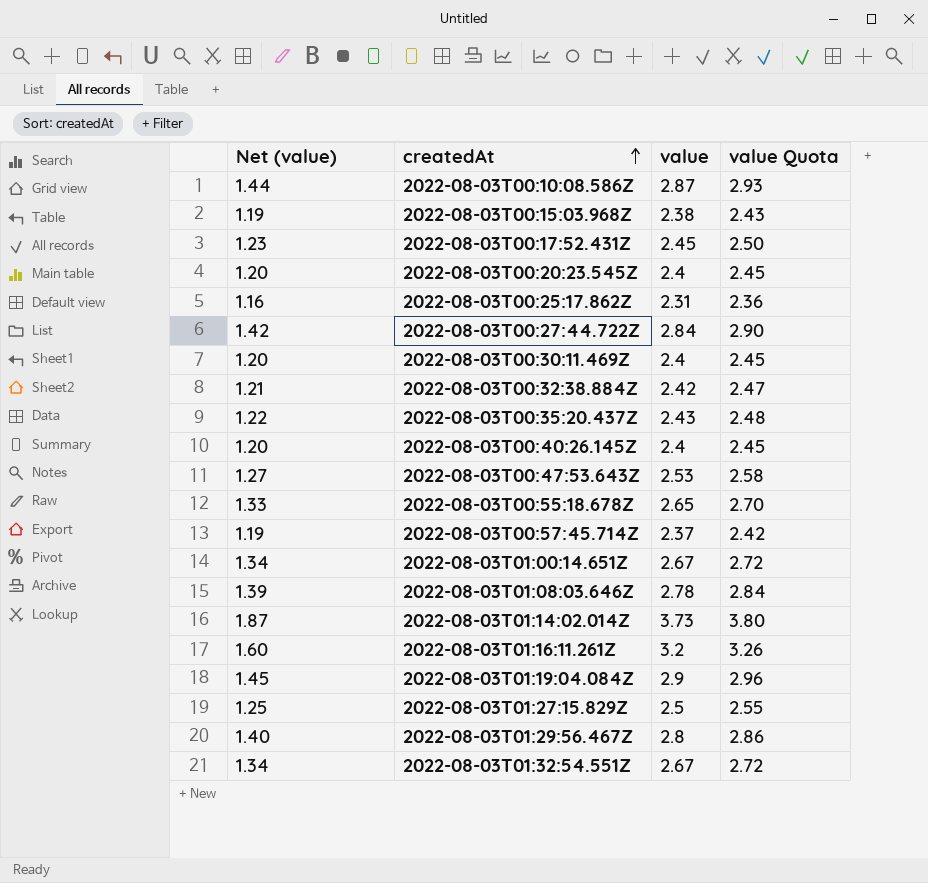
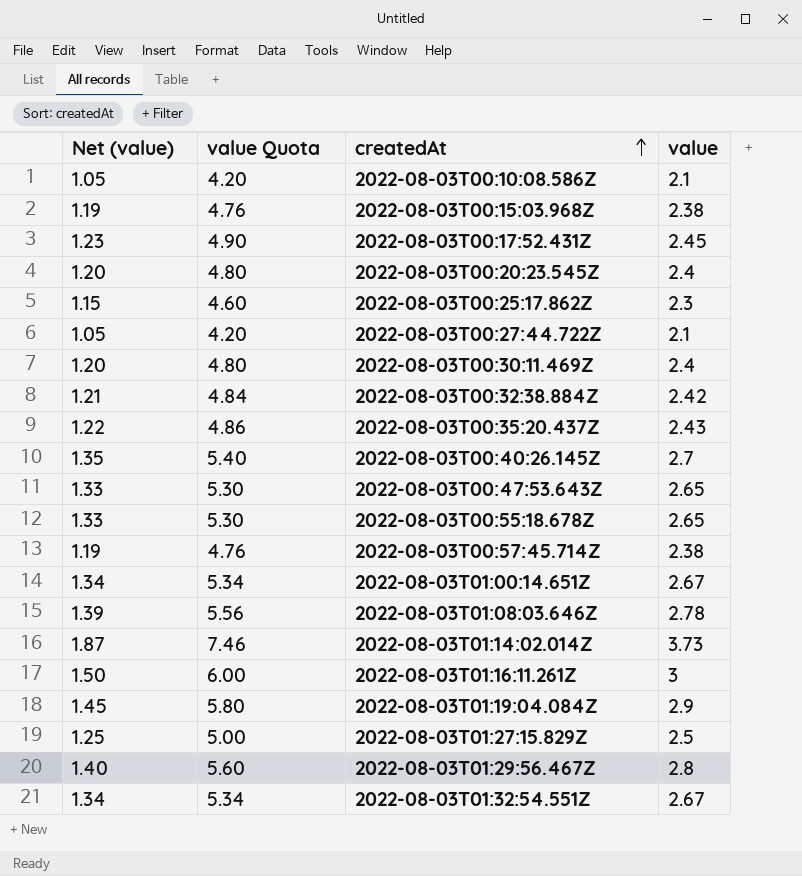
column value Quota | formula: [value] * 1.02 -> [value] * 2
column value Quota | position: 4 -> 2
2022-08-03T00:10:08.586Z | Net (value): 1.44 -> 1.05
2022-08-03T00:10:08.586Z | value: 2.87 -> 2.1
2022-08-03T00:25:17.862Z | Net (value): 1.16 -> 1.15
2022-08-03T00:25:17.862Z | value: 2.31 -> 2.3
2022-08-03T00:27:44.722Z | Net (value): 1.42 -> 1.05
2022-08-03T00:27:44.722Z | value: 2.84 -> 2.1
2022-08-03T00:40:26.145Z | Net (value): 1.20 -> 1.35
2022-08-03T00:40:26.145Z | value: 2.4 -> 2.7
2022-08-03T00:47:53.643Z | Net (value): 1.27 -> 1.33
2022-08-03T00:47:53.643Z | value: 2.53 -> 2.65
2022-08-03T00:57:45.714Z | value: 2.37 -> 2.38
2022-08-03T01:16:11.261Z | Net (value): 1.60 -> 1.50
2022-08-03T01:16:11.261Z | value: 3.2 -> 3

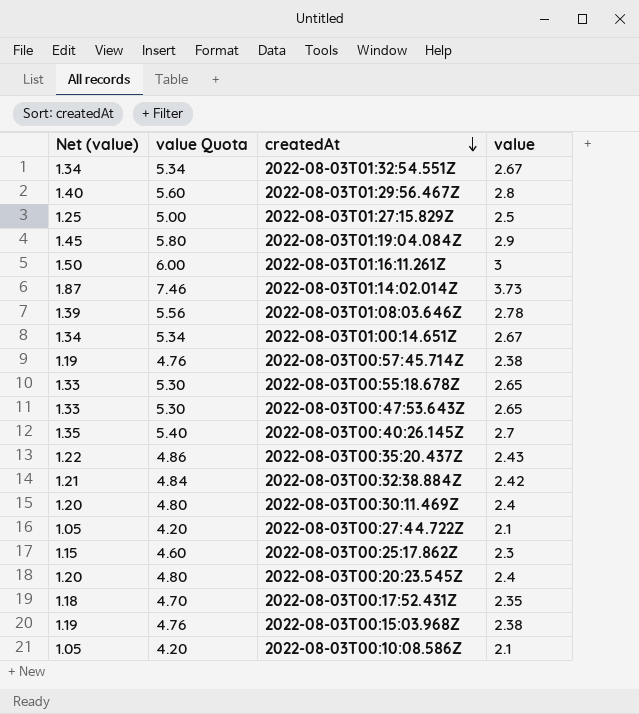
row order: createdAt ascending -> createdAt descending
2022-08-03T00:17:52.431Z | Net (value): 1.23 -> 1.18
2022-08-03T00:17:52.431Z | value Quota: 4.90 -> 4.70
2022-08-03T00:17:52.431Z | value: 2.45 -> 2.35

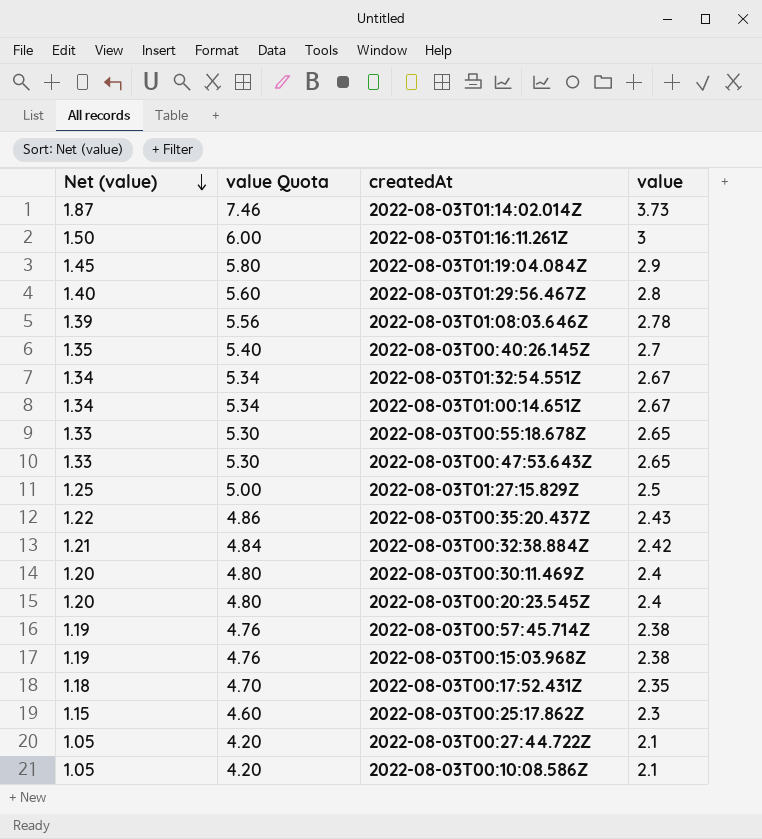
row order: createdAt descending -> Net (value) descending

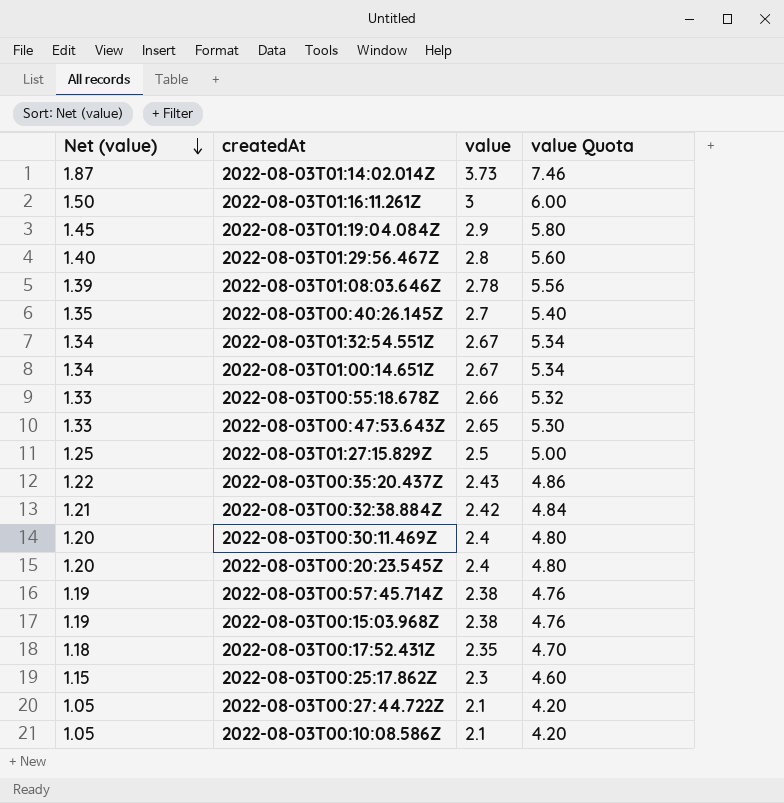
column value Quota | position: 2 -> 4
2022-08-03T00:55:18.678Z | value: 2.65 -> 2.66
2022-08-03T00:55:18.678Z | value Quota: 5.30 -> 5.32

